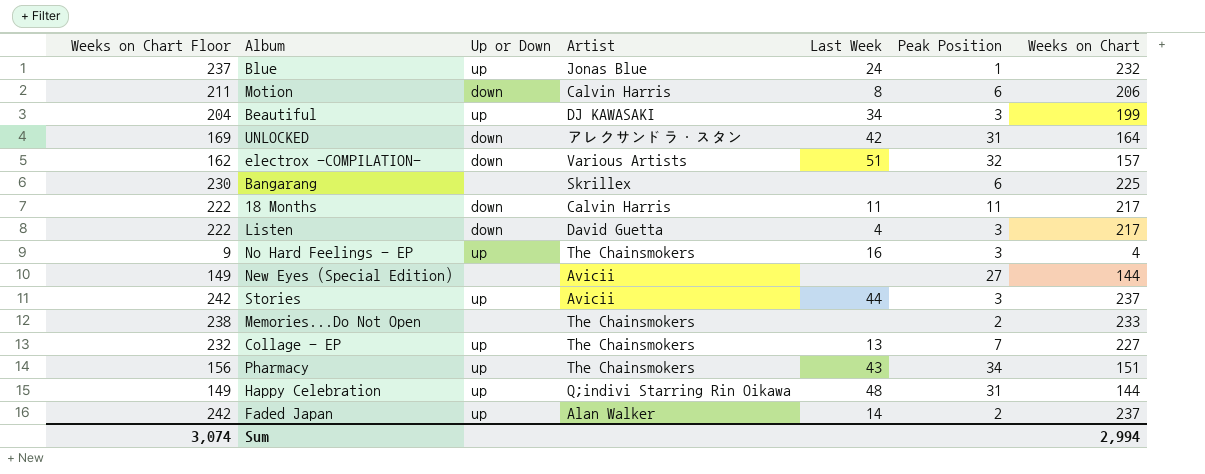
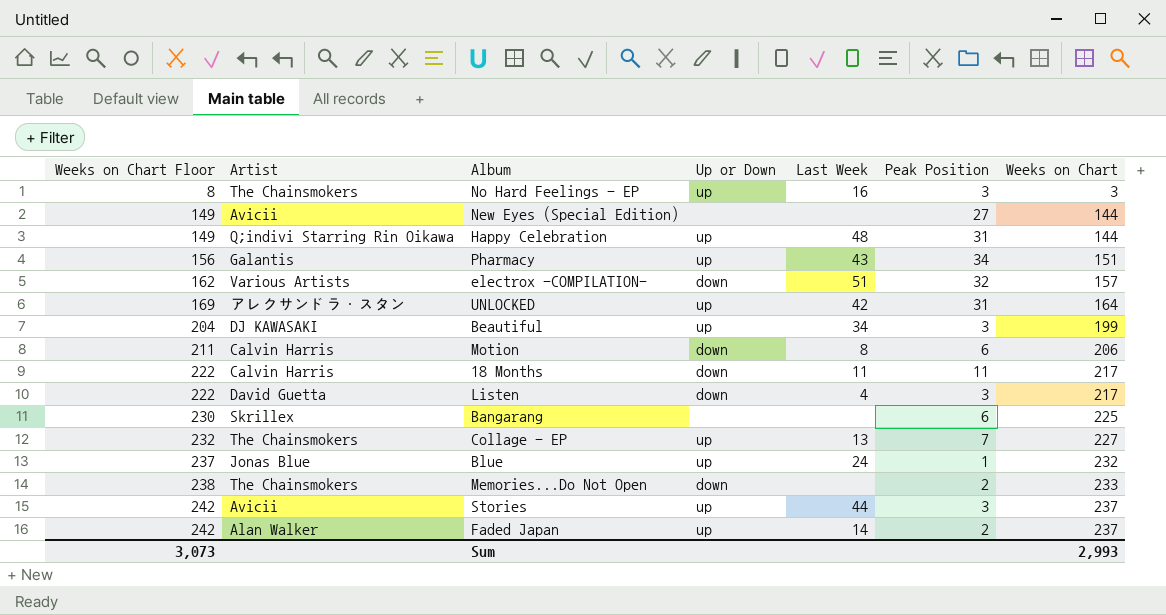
row order: none -> Weeks on Chart Floor ascending
column Artist | position: 4 -> 2
No Hard Feelings - EP | Weeks on Chart Floor: 9 -> 8
No Hard Feelings - EP | Weeks on Chart: 4 -> 3
Pharmacy | Artist: The Chainsmokers -> Galantis
UNLOCKED | Up or Down: down -> up
Memories...Do Not Open | Up or Down: none -> down
Sum | Weeks on Chart Floor: 3,074 -> 3,073
Sum | Weeks on Chart: 2,994 -> 2,993

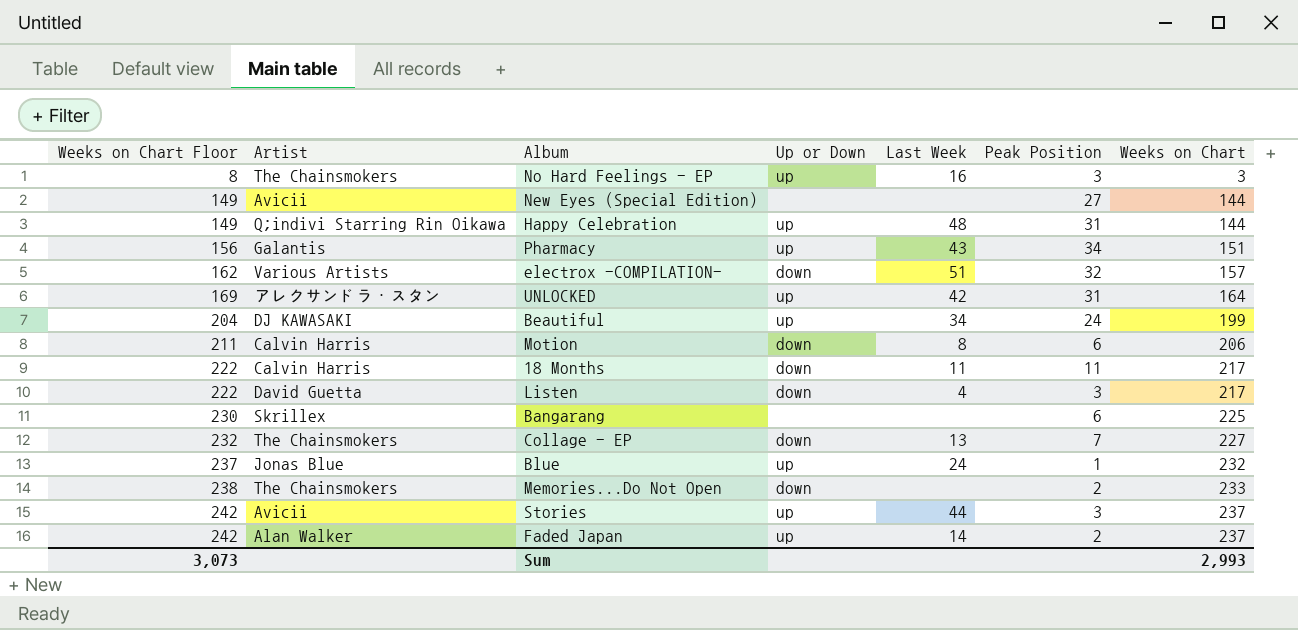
Beautiful | Peak Position: 3 -> 24
Collage - EP | Up or Down: up -> down

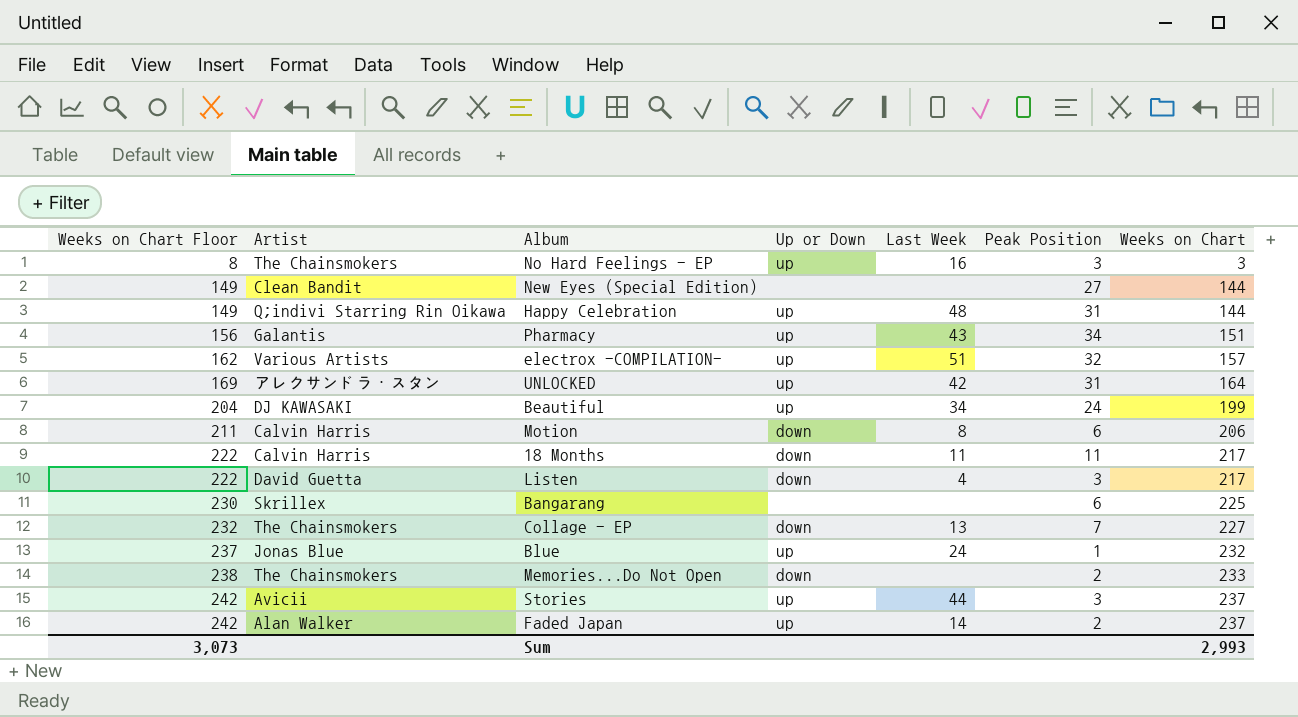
New Eyes (Special Edition) | Artist: Avicii -> Clean Bandit
electrox -COMPILATION- | Up or Down: down -> up

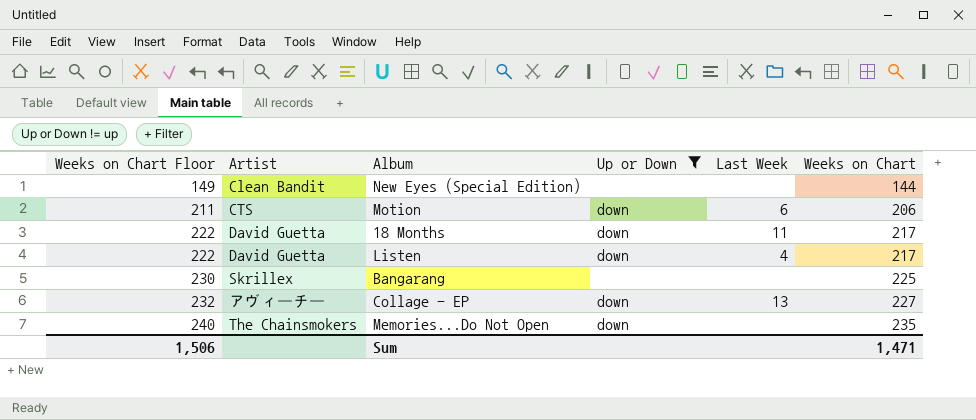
filter: none -> Up or Down != up
column Peak Position | position: 6 -> none
Motion | Artist: Calvin Harris -> CTS
Motion | Last Week: 8 -> 6
18 Months | Artist: Calvin Harris -> David Guetta
Collage - EP | Artist: The Chainsmokers -> アヴィーチー
Memories...Do Not Open | Weeks on Chart Floor: 238 -> 240
Memories...Do Not Open | Weeks on Chart: 233 -> 235
Sum | Weeks on Chart Floor: 3,073 -> 1,506
Sum | Weeks on Chart: 2,993 -> 1,471

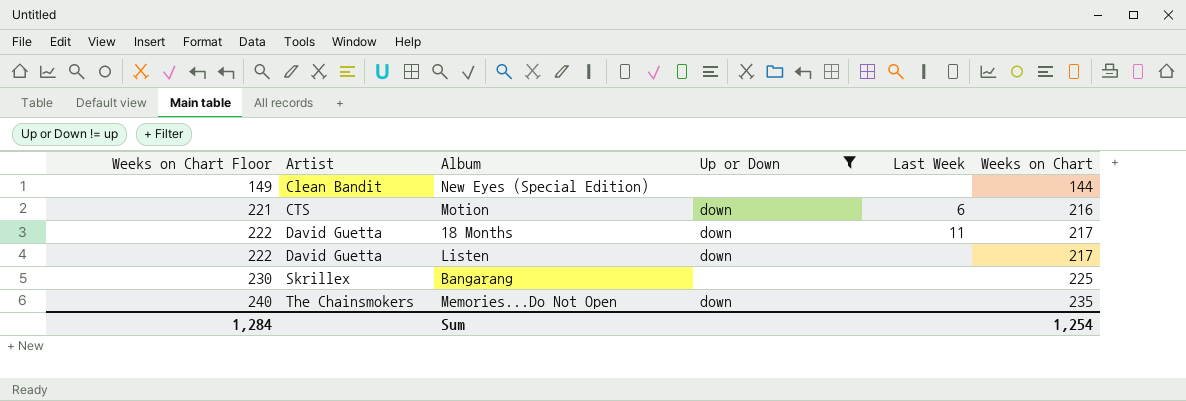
row Collage - EP: 232 | アヴィーチー | down | 13 | 227 -> none
Motion | Weeks on Chart Floor: 211 -> 221
Motion | Weeks on Chart: 206 -> 216
Listen | Last Week: 4 -> none
Sum | Weeks on Chart Floor: 1,506 -> 1,284
Sum | Weeks on Chart: 1,471 -> 1,254

